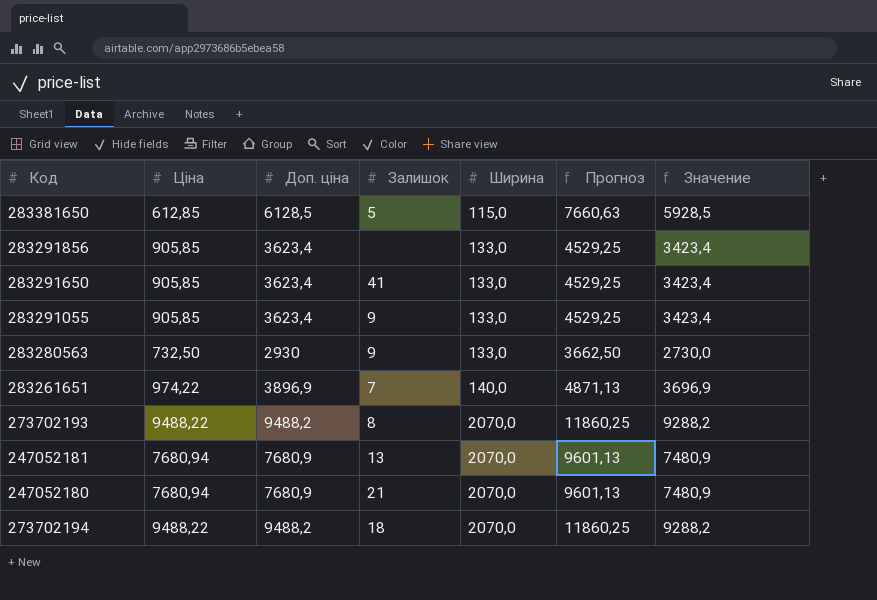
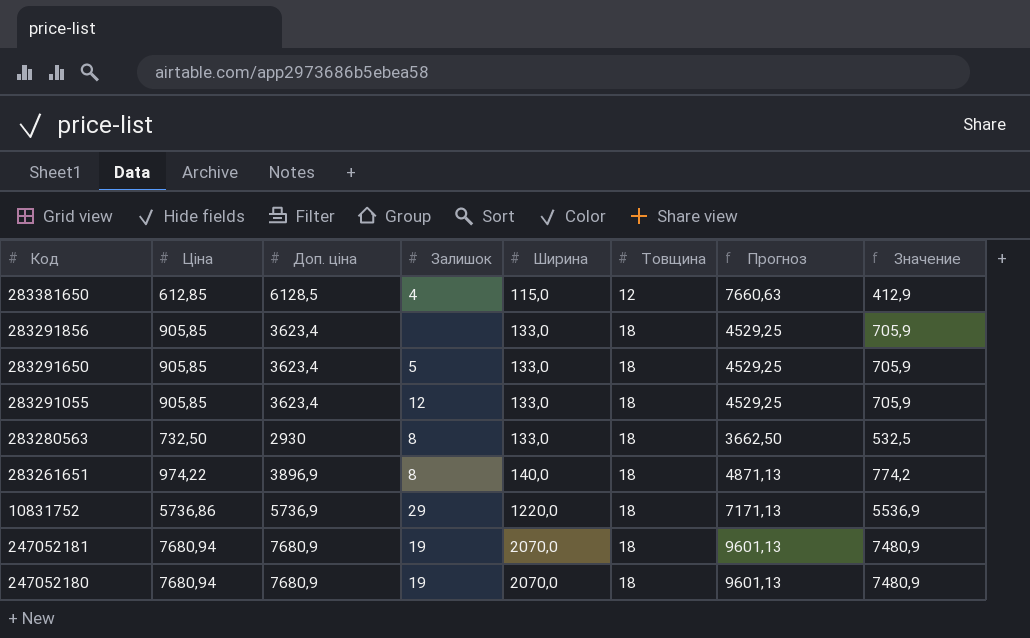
column Товщина | position: none -> 6
column Значение | formula: [Доп. ціна] - 200 -> [Ціна] - 200
row 273702193: 9488,22 | 9488,2 | 8 | 2070,0 | 11860,25 | 9288,2 -> none
row 273702194: 9488,22 | 9488,2 | 18 | 2070,0 | 11860,25 | 9288,2 -> none
283381650 | Залишок: 5 -> 4
283291650 | Залишок: 41 -> 5
283291055 | Залишок: 9 -> 12
283280563 | Залишок: 9 -> 8
283261651 | Залишок: 7 -> 8
row 10831752: none -> 5736,86 | 5736,9 | 29 | 1220,0 | 18 | 7171,13 | 5536,9
247052181 | Залишок: 13 -> 19
247052180 | Залишок: 21 -> 19

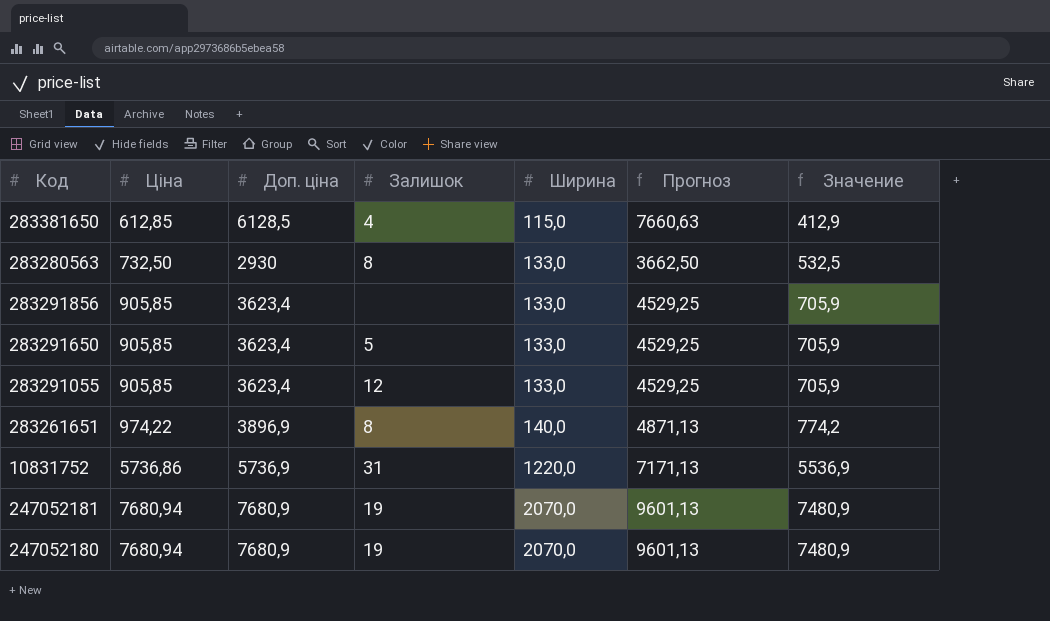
row order: Ширина ascending -> Ціна ascending
column Товщина | position: 6 -> none
10831752 | Залишок: 29 -> 31

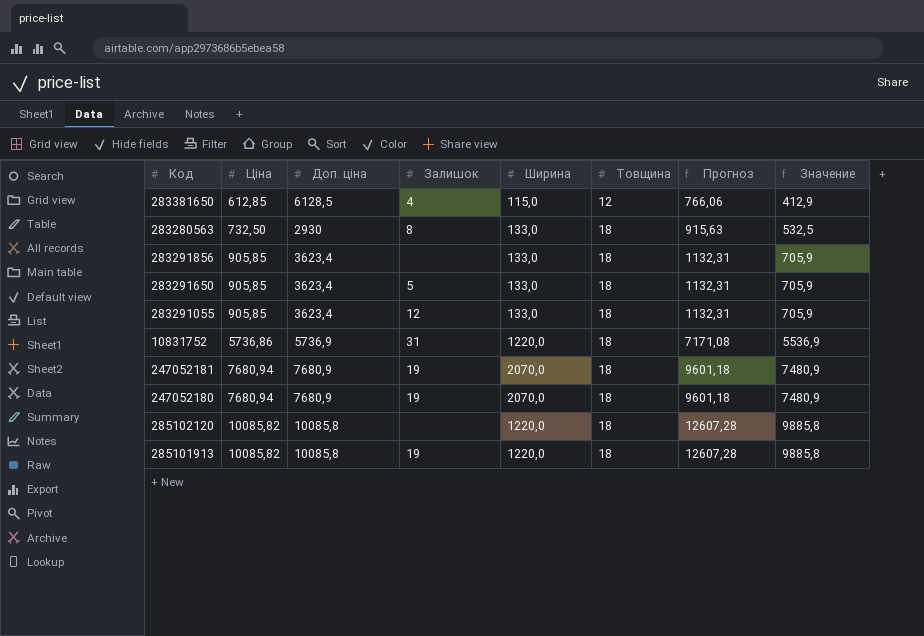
column Товщина | position: none -> 6
column Прогноз | formula: [Доп. ціна] * 1,25 -> [Ціна] * 1,25
row 283261651: 974,22 | 3896,9 | 8 | 140,0 | 4871,13 | 774,2 -> none
row 285102120: none -> 10085,82 | 10085,8 | none | 1220,0 | 18 | 12607,28 | 9885,8
row 285101913: none -> 10085,82 | 10085,8 | 19 | 1220,0 | 18 | 12607,28 | 9885,8

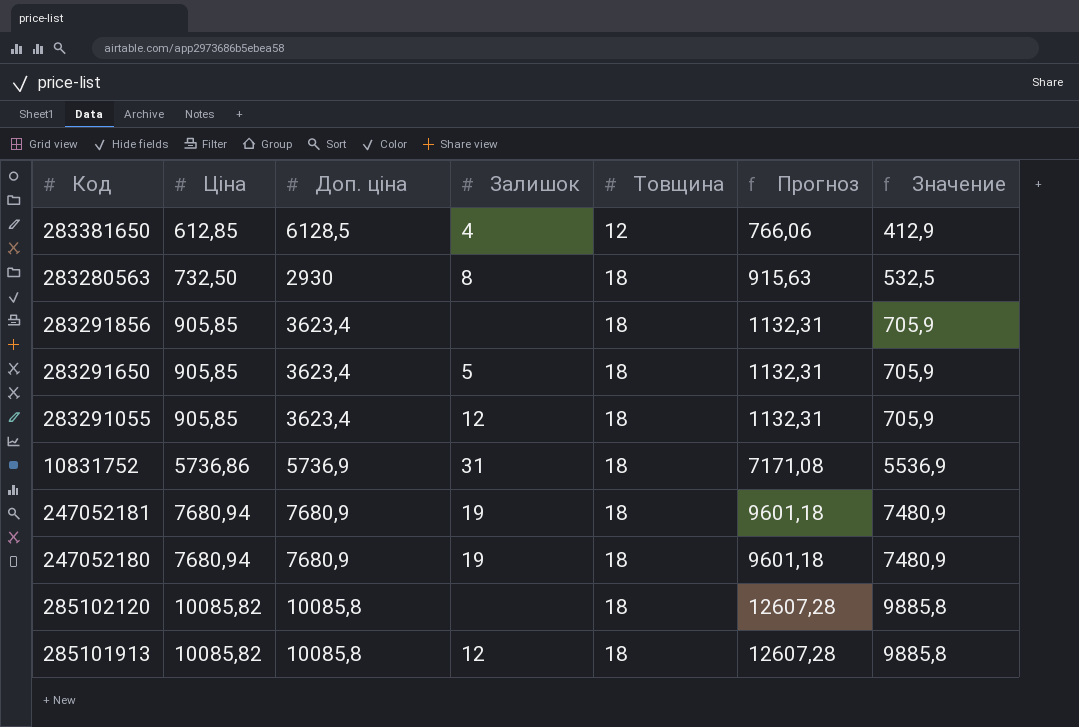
column Ширина | position: 5 -> none
285101913 | Залишок: 19 -> 12

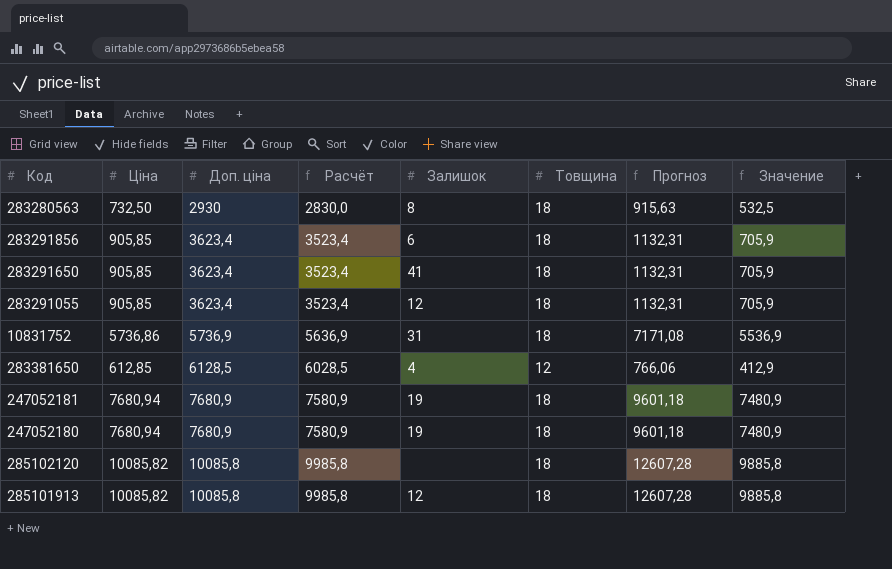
row order: Ціна ascending -> Доп. ціна ascending
column Расчёт | formula: none -> [Доп. ціна] - 100
283291856 | Залишок: none -> 6
283291650 | Залишок: 5 -> 41

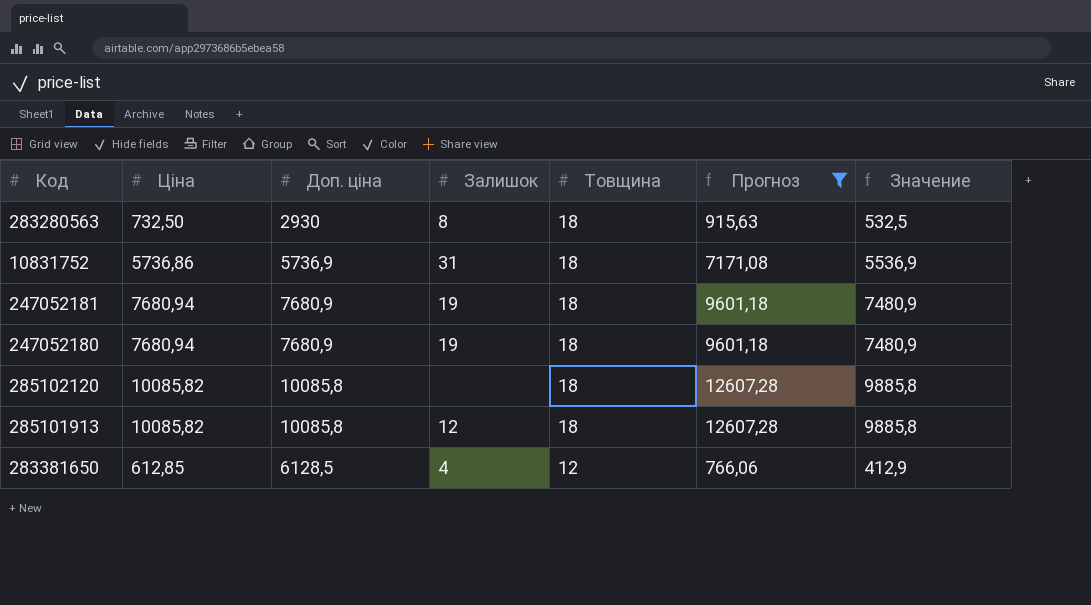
filter: none -> Прогноз != 1132,31
row order: Доп. ціна ascending -> Товщина descending
column Расчёт | formula: [Доп. ціна] - 100 -> none

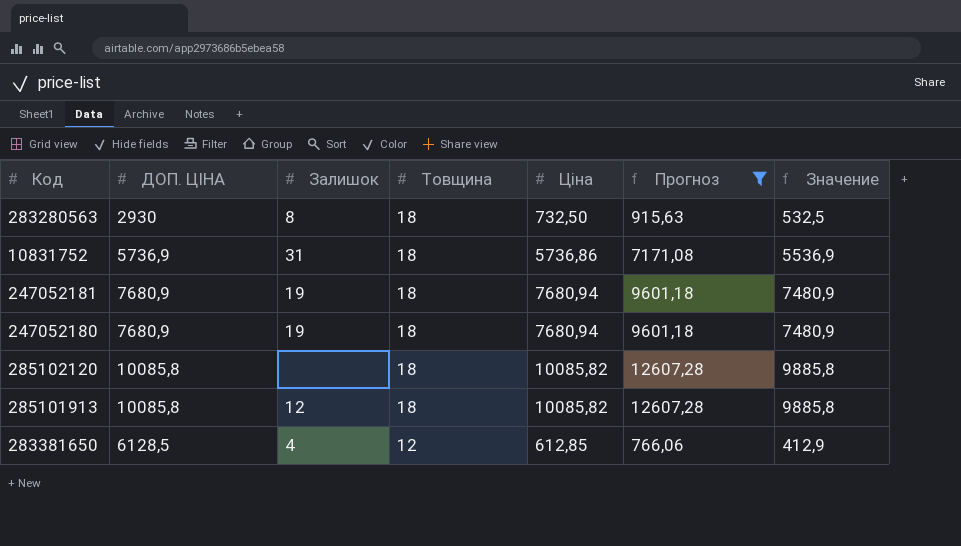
column name: Доп. ціна -> ДОП. ЦІНА
column Ціна | position: 2 -> 5

